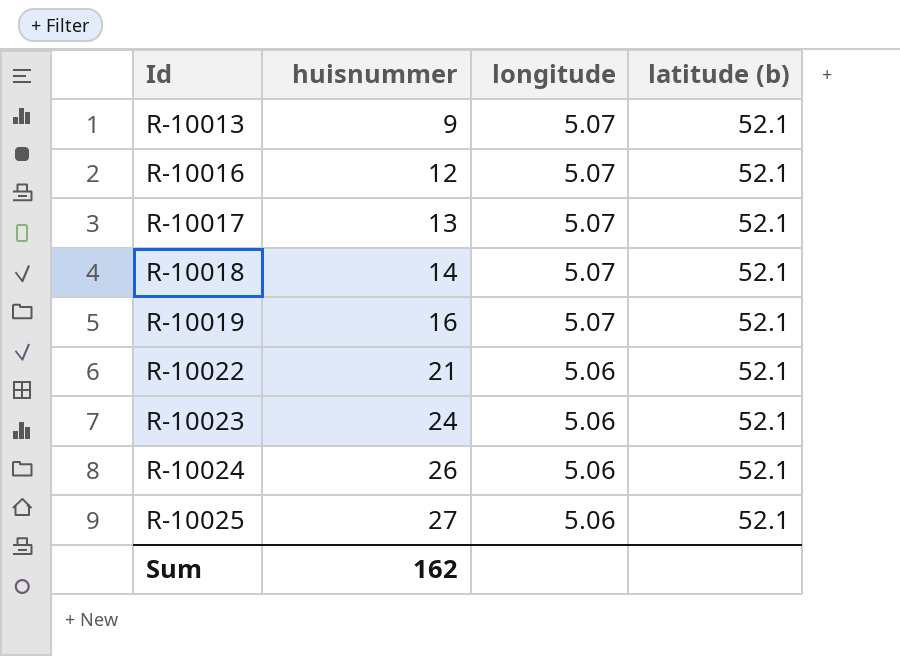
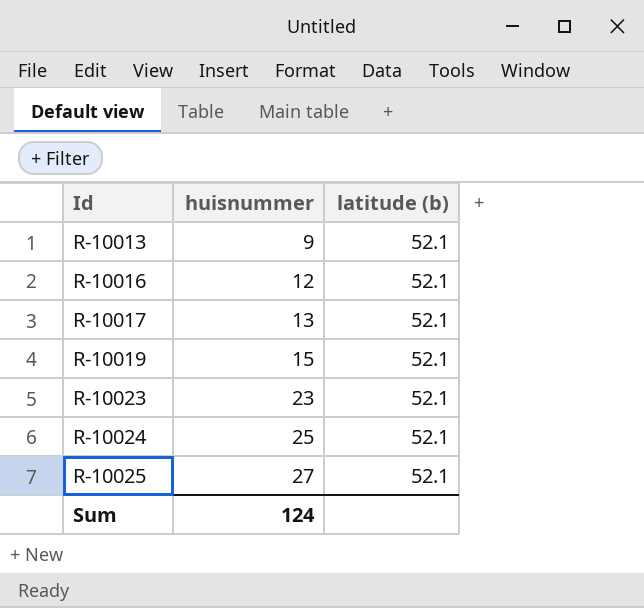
column longitude | position: 3 -> none
row R-10018: 14 | 5.07 | 52.1 -> none
row R-10022: 21 | 5.06 | 52.1 -> none
R-10019 | huisnummer: 16 -> 15
R-10023 | huisnummer: 24 -> 23
R-10024 | huisnummer: 26 -> 25
Sum | huisnummer: 162 -> 124

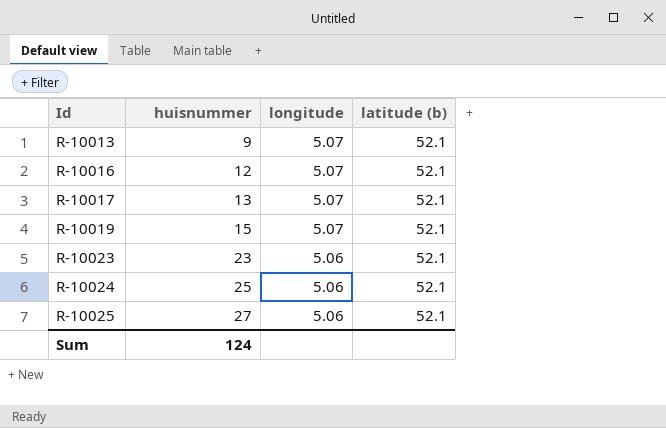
column longitude | position: none -> 3

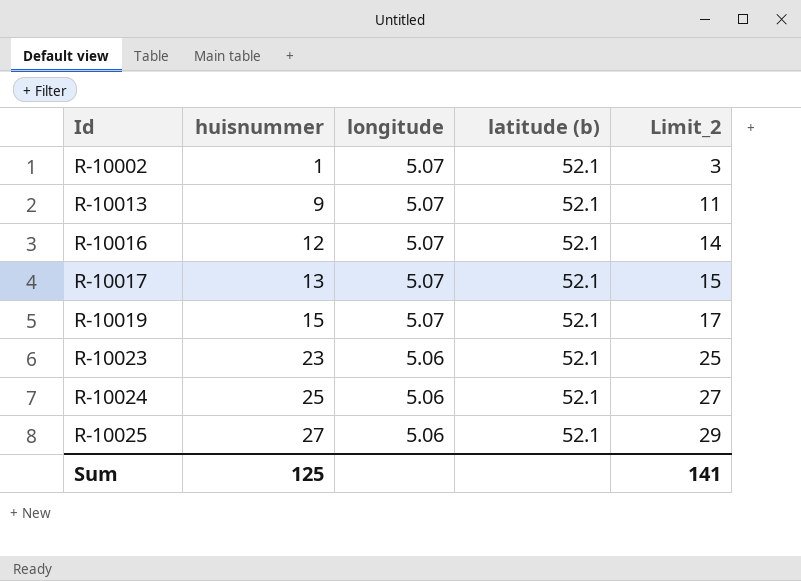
column Limit_2 | formula: none -> [huisnummer] + 2
row R-10002: none -> 1 | 5.07 | 52.1 | 3
Sum | huisnummer: 124 -> 125

